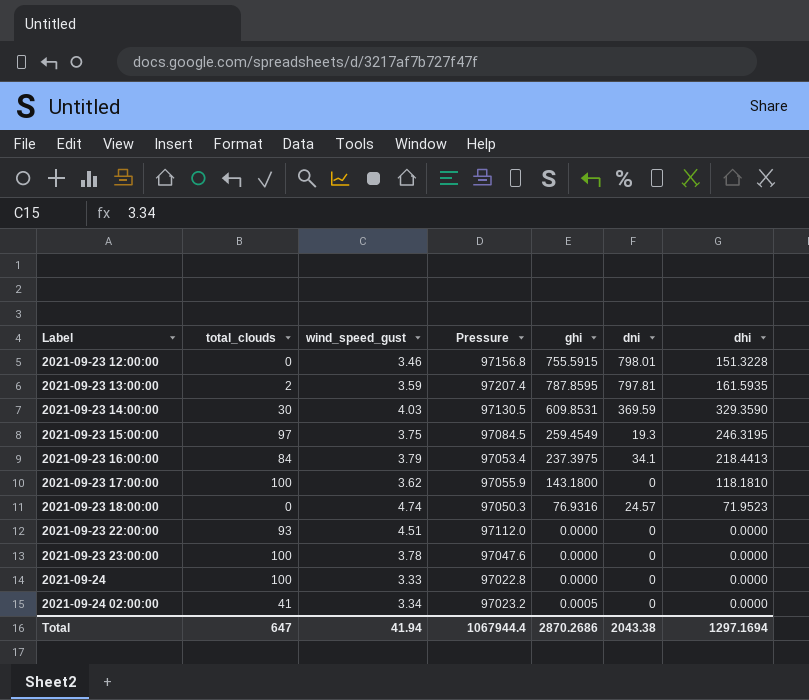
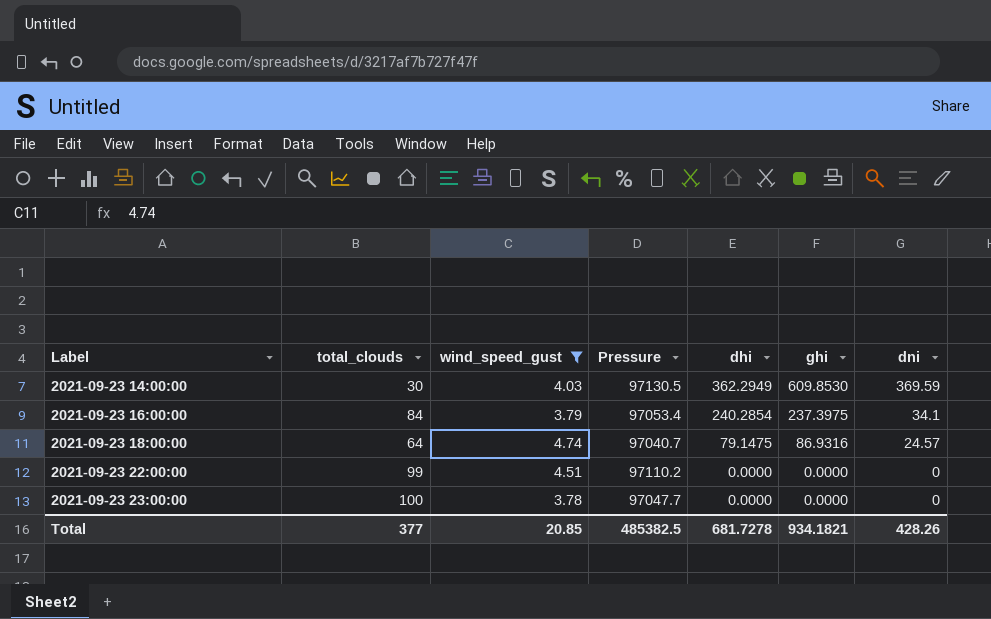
filter: none -> wind_speed_gust >= 3.78
column dhi | position: 7 -> 5
2021-09-23 14:00:00 | dhi: 329.3590 -> 362.2949
2021-09-23 14:00:00 | ghi: 609.8531 -> 609.8530
2021-09-23 16:00:00 | dhi: 218.4413 -> 240.2854
2021-09-23 18:00:00 | total_clouds: 0 -> 64
2021-09-23 18:00:00 | Pressure: 97050.3 -> 97040.7
2021-09-23 18:00:00 | dhi: 71.9523 -> 79.1475
2021-09-23 18:00:00 | ghi: 76.9316 -> 86.9316
2021-09-23 22:00:00 | total_clouds: 93 -> 99
2021-09-23 22:00:00 | Pressure: 97112.0 -> 97110.2
2021-09-23 23:00:00 | Pressure: 97047.6 -> 97047.7
Total | total_clouds: 647 -> 377
Total | wind_speed_gust: 41.94 -> 20.85
Total | Pressure: 1067944.4 -> 485382.5
Total | dhi: 1297.1694 -> 681.7278
Total | ghi: 2870.2686 -> 934.1821
Total | dni: 2043.38 -> 428.26

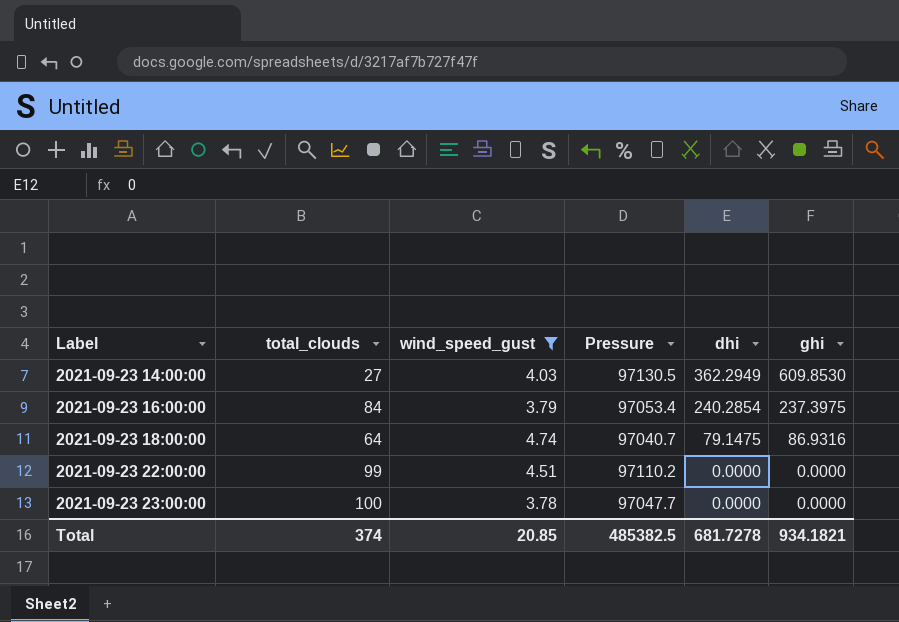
column dni | position: 7 -> none
2021-09-23 14:00:00 | total_clouds: 30 -> 27
Total | total_clouds: 377 -> 374

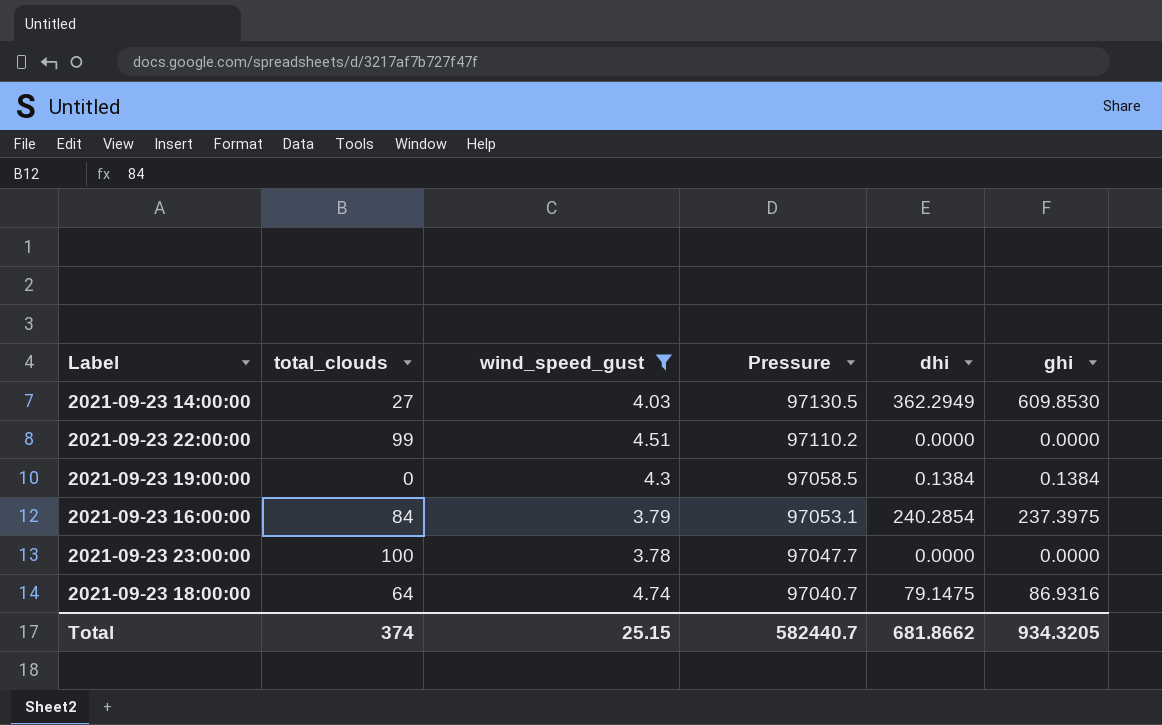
row order: Label ascending -> Pressure descending
row 2021-09-23 19:00:00: none -> 0 | 4.3 | 97058.5 | 0.1384 | 0.1384
2021-09-23 16:00:00 | Pressure: 97053.4 -> 97053.1
Total | wind_speed_gust: 20.85 -> 25.15
Total | Pressure: 485382.5 -> 582440.7
Total | dhi: 681.7278 -> 681.8662
Total | ghi: 934.1821 -> 934.3205

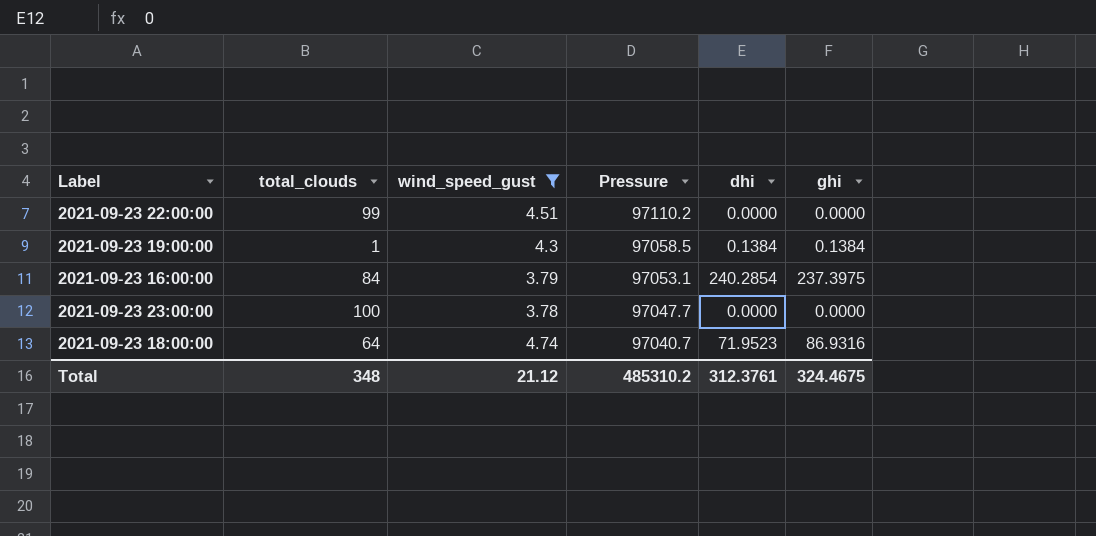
row 2021-09-23 14:00:00: 27 | 4.03 | 97130.5 | 362.2949 | 609.8530 -> none
2021-09-23 19:00:00 | total_clouds: 0 -> 1
2021-09-23 18:00:00 | dhi: 79.1475 -> 71.9523
Total | total_clouds: 374 -> 348
Total | wind_speed_gust: 25.15 -> 21.12
Total | Pressure: 582440.7 -> 485310.2
Total | dhi: 681.8662 -> 312.3761
Total | ghi: 934.3205 -> 324.4675

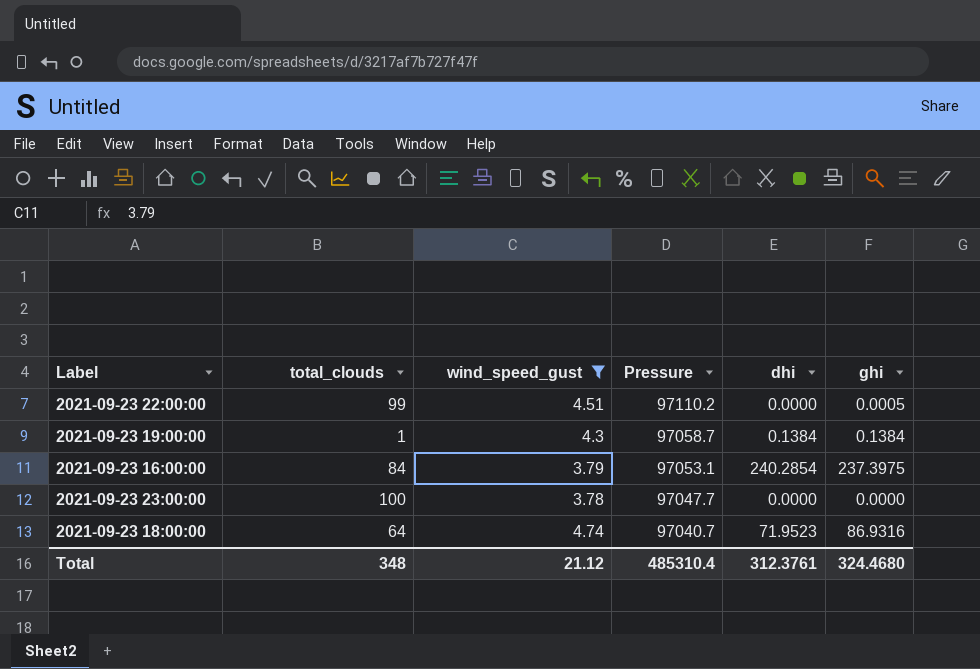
2021-09-23 22:00:00 | ghi: 0.0000 -> 0.0005
2021-09-23 19:00:00 | Pressure: 97058.5 -> 97058.7
Total | Pressure: 485310.2 -> 485310.4
Total | ghi: 324.4675 -> 324.4680

